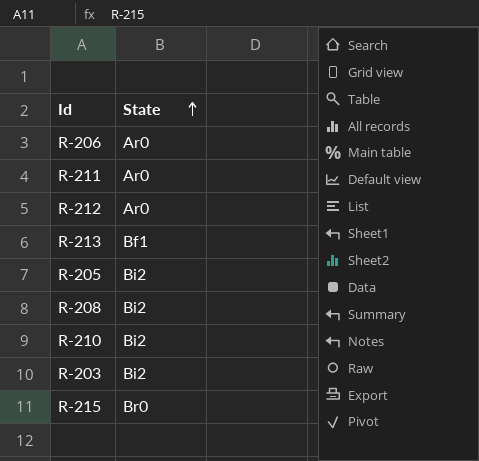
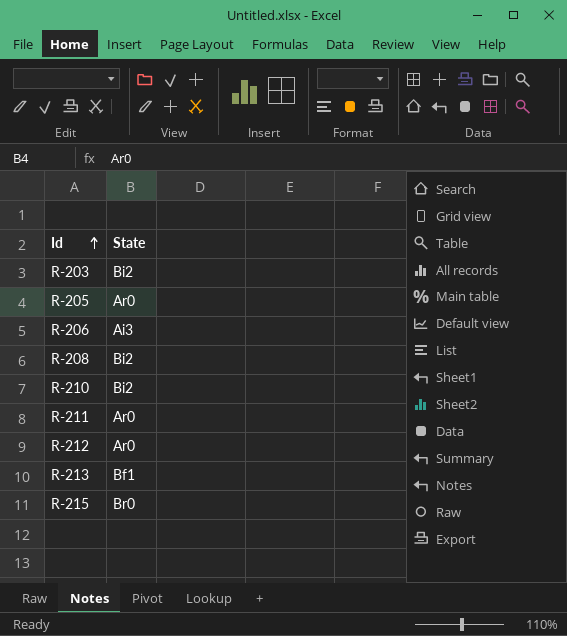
row order: State ascending -> Id ascending
R-205 | State: Bi2 -> Ar0
R-206 | State: Ar0 -> Ai3

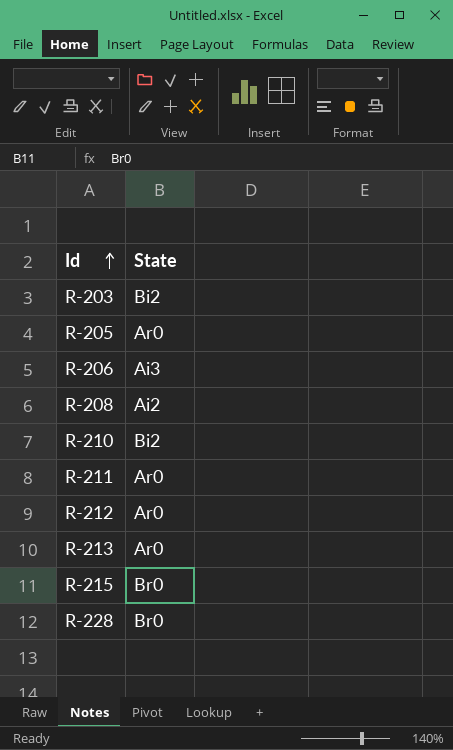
R-208 | State: Bi2 -> Ai2
R-213 | State: Bf1 -> Ar0
row R-228: none -> Br0

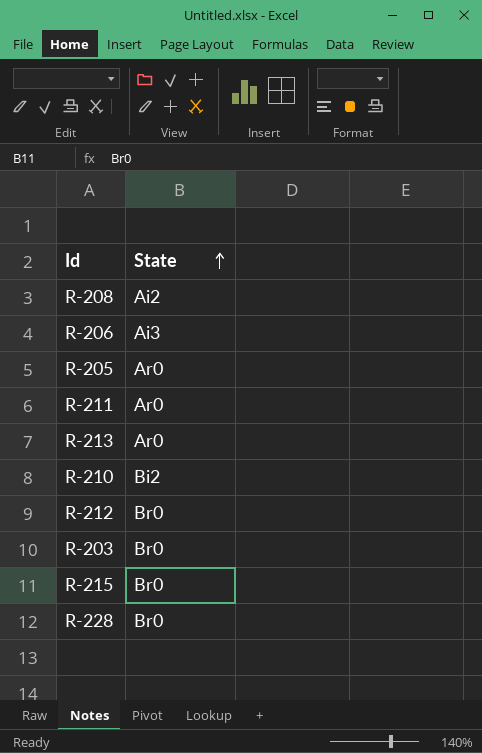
row order: Id ascending -> State ascending
R-212 | State: Ar0 -> Br0
R-203 | State: Bi2 -> Br0

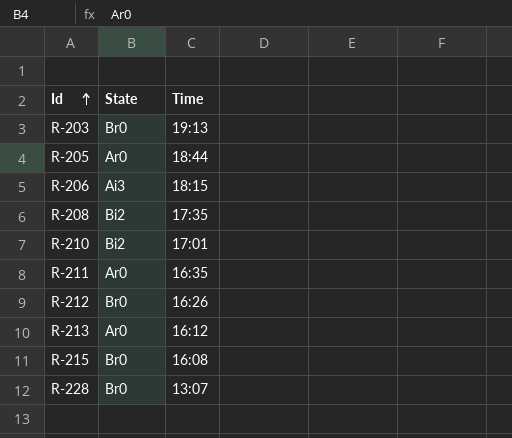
row order: State ascending -> Id ascending
column Time | position: none -> 3
R-208 | State: Ai2 -> Bi2

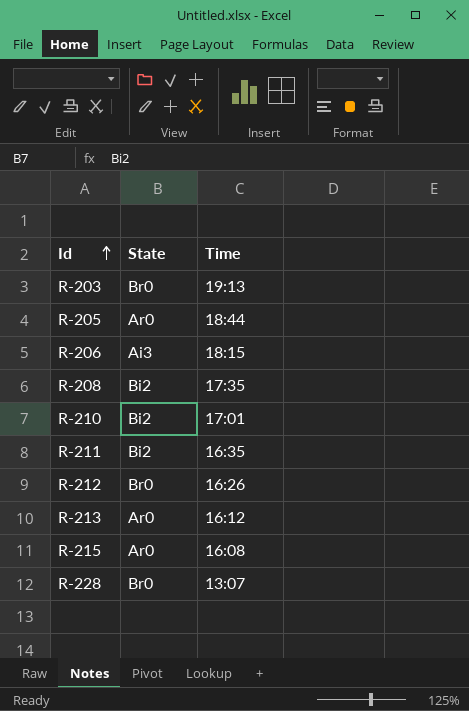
R-211 | State: Ar0 -> Bi2
R-215 | State: Br0 -> Ar0

